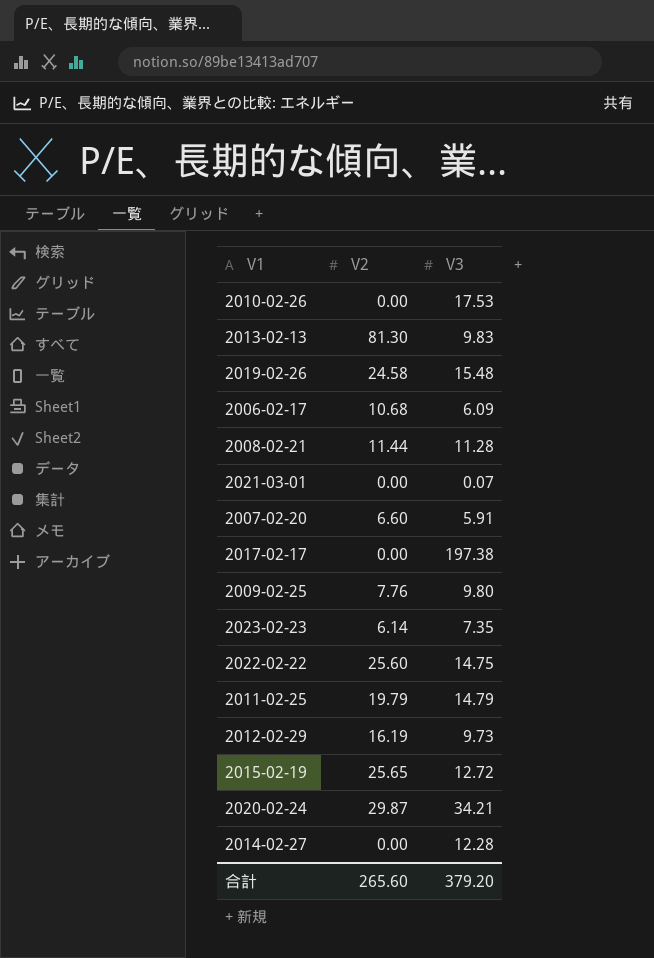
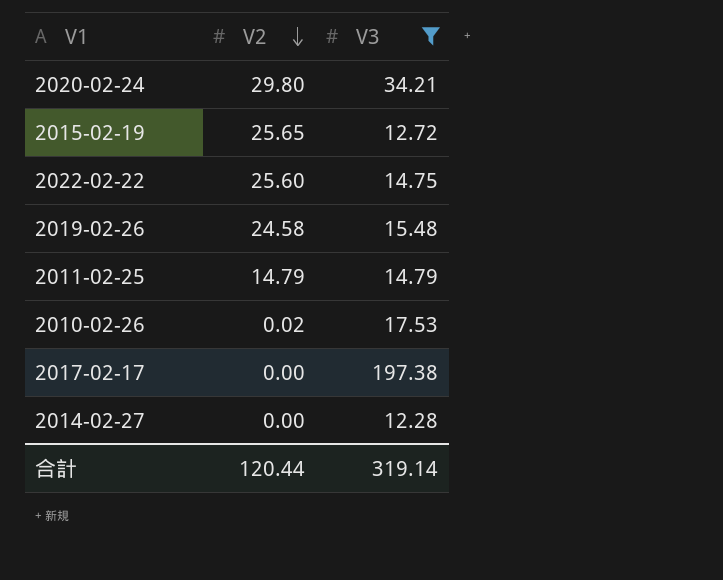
filter: none -> V3 >= 12.28
row order: none -> V2 descending
2020-02-24 | V2: 29.87 -> 29.80
2011-02-25 | V2: 19.79 -> 14.79
2010-02-26 | V2: 0.00 -> 0.02
合計 | V2: 265.60 -> 120.44
合計 | V3: 379.20 -> 319.14

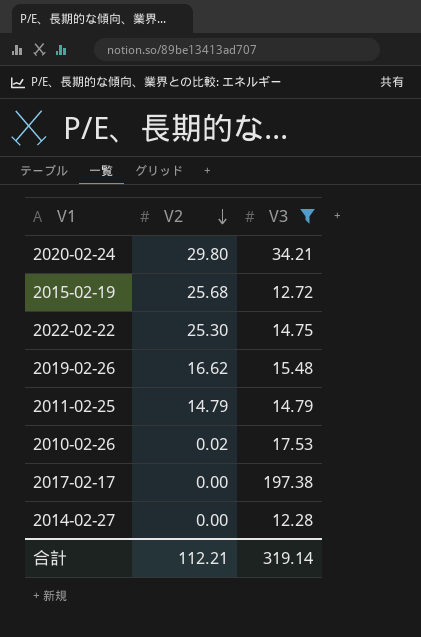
2015-02-19 | V2: 25.65 -> 25.68
2022-02-22 | V2: 25.60 -> 25.30
2019-02-26 | V2: 24.58 -> 16.62
合計 | V2: 120.44 -> 112.21

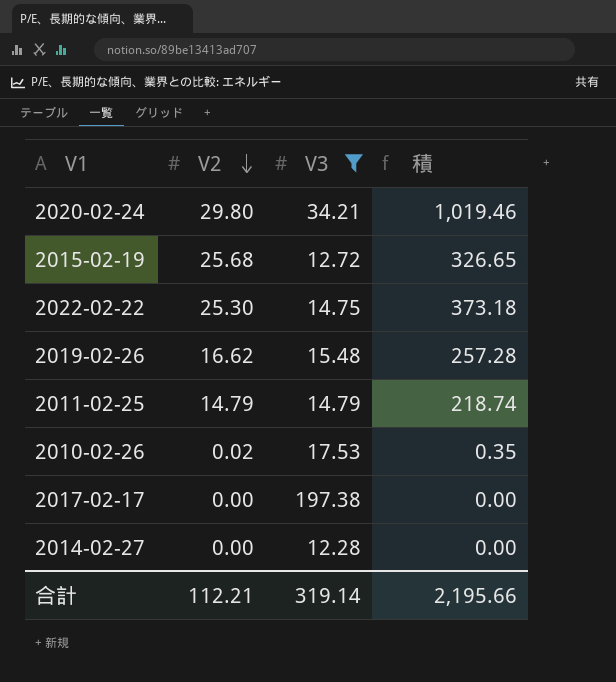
column 積 | formula: none -> [V2] * [V3]

